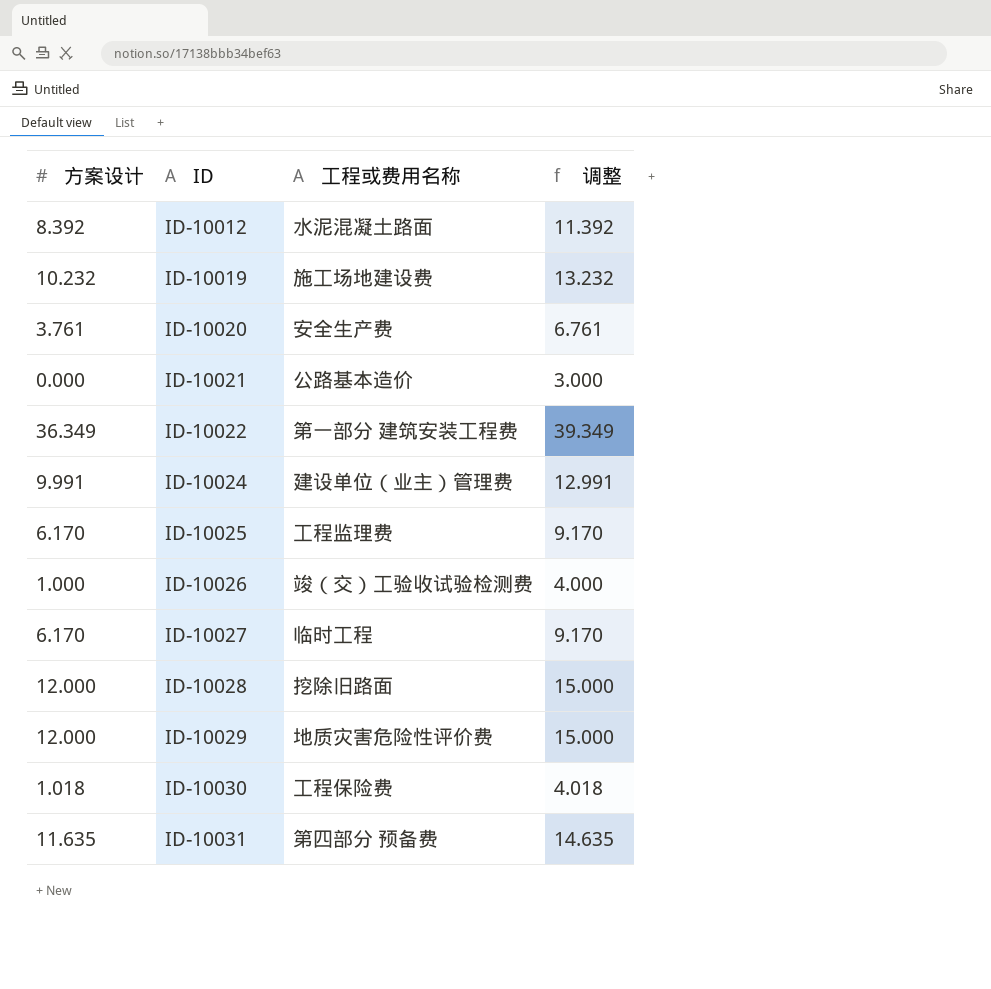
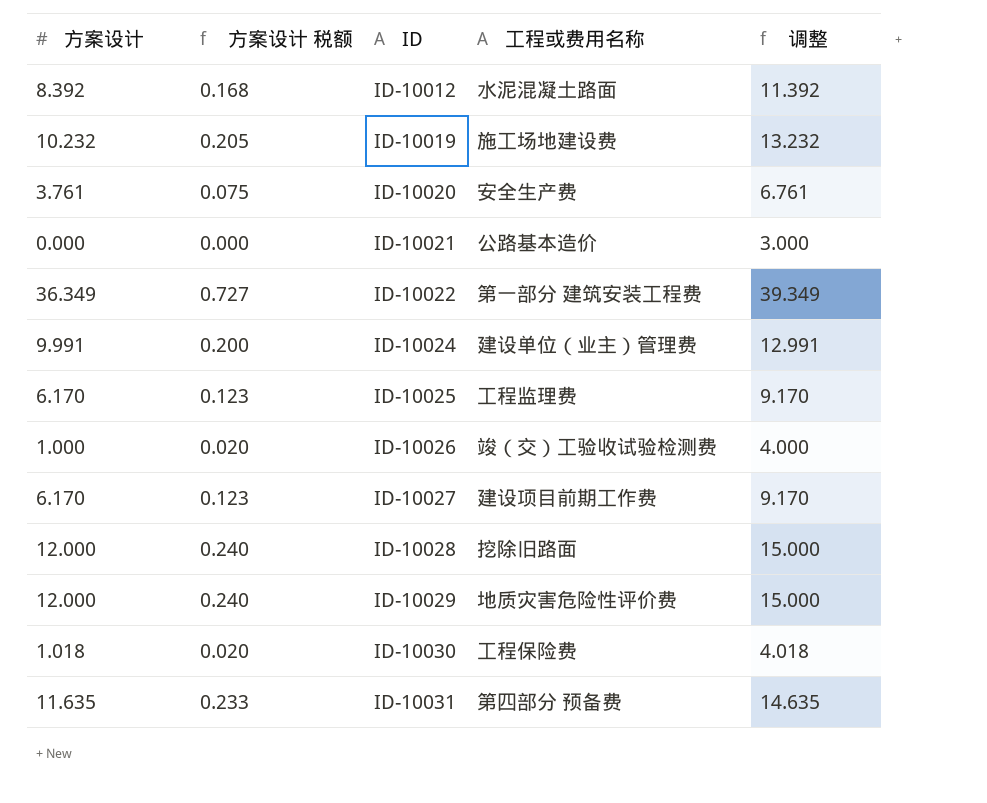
column 方案设计 税额 | formula: none -> [方案设计] * 0.02
ID-10027 | 工程或费用名称: 临时工程 -> 建设项目前期工作费

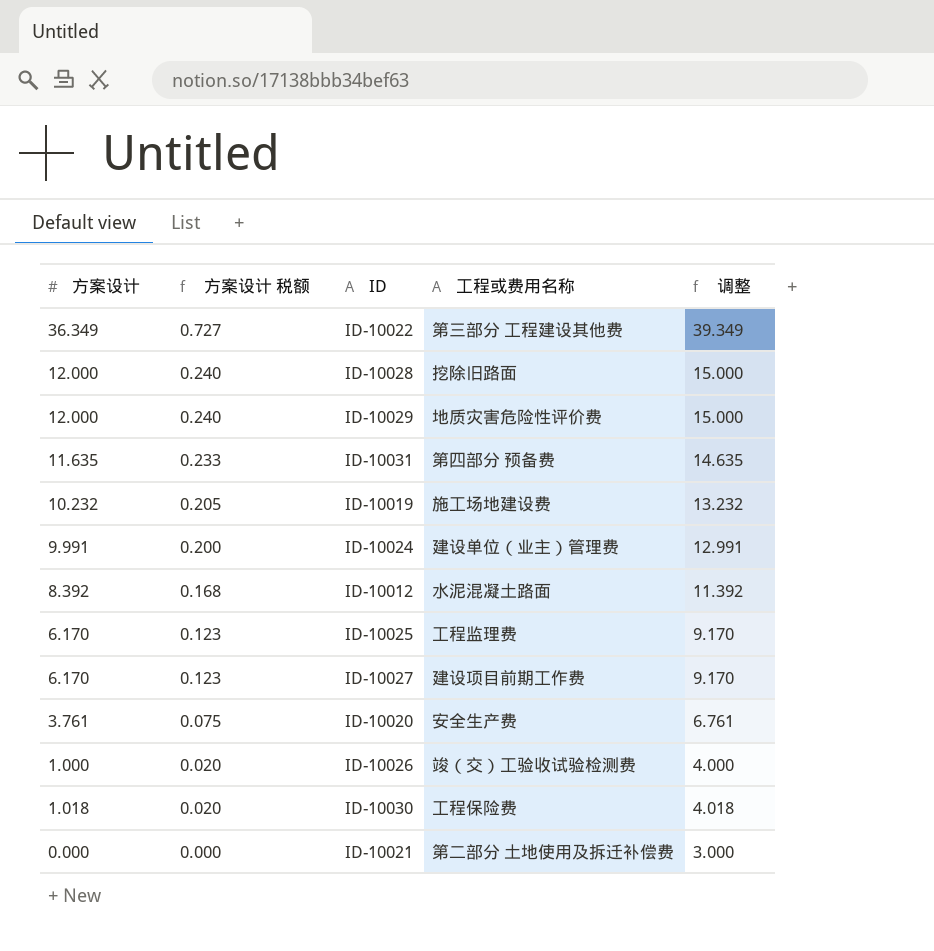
row order: ID ascending -> 方案设计 税额 descending
ID-10022 | 工程或费用名称: 第一部分 建筑安装工程费 -> 第三部分 工程建设其他费
ID-10021 | 工程或费用名称: 公路基本造价 -> 第二部分 土地使用及拆迁补偿费

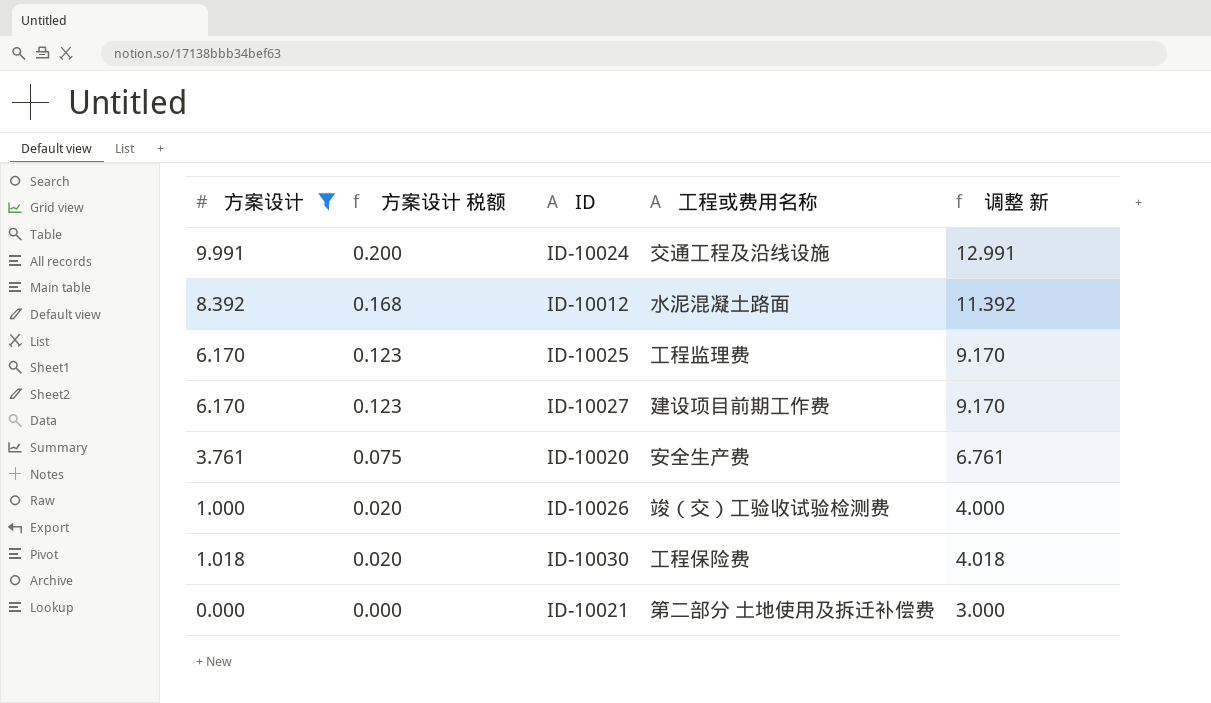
filter: none -> 方案设计 <= 9.991
column name: 调整 -> 调整 新
ID-10024 | 工程或费用名称: 建设单位（业主）管理费 -> 交通工程及沿线设施

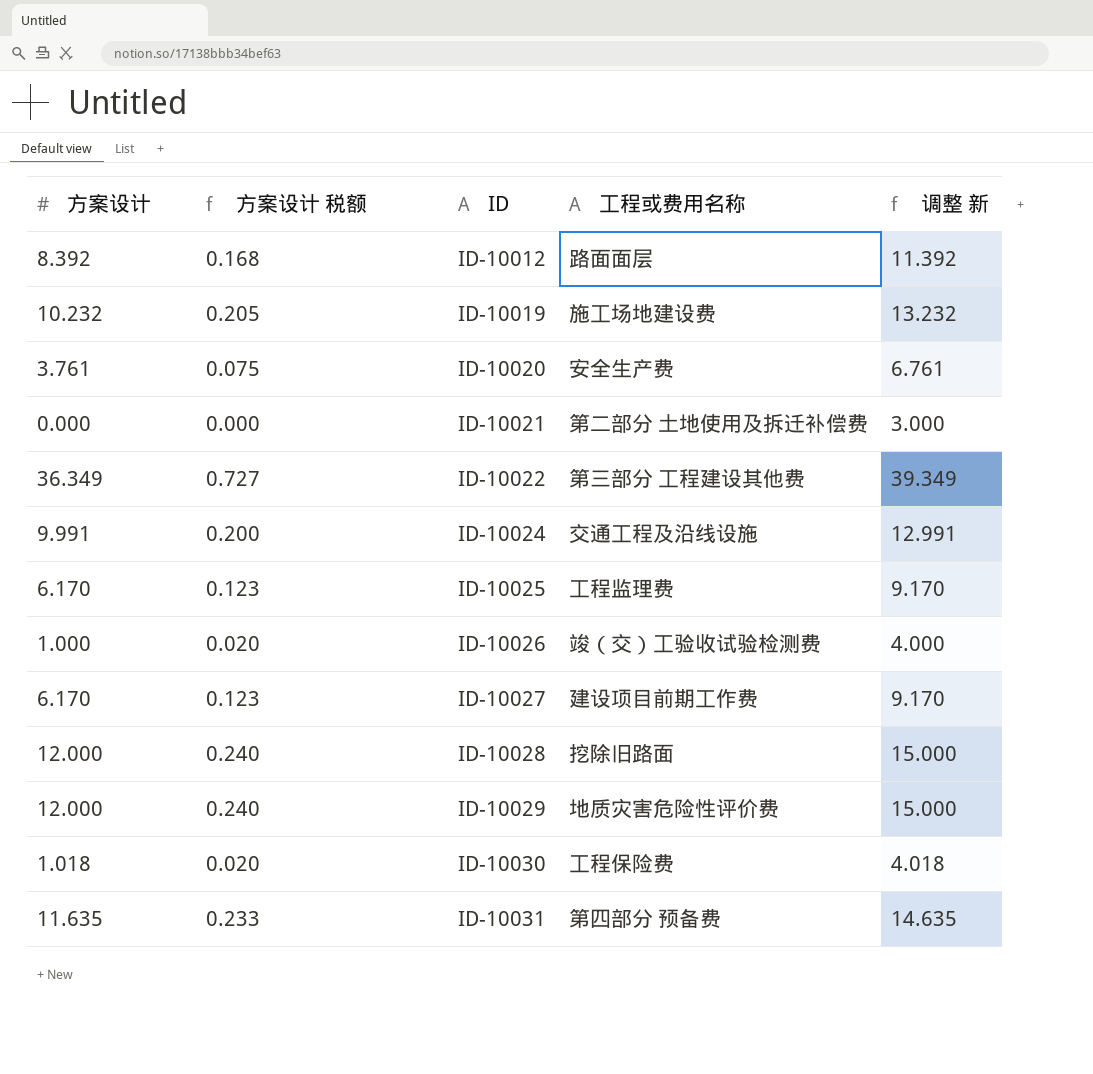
filter: 方案设计 <= 9.991 -> none
row order: 方案设计 税额 descending -> ID ascending
ID-10012 | 工程或费用名称: 水泥混凝土路面 -> 路面面层

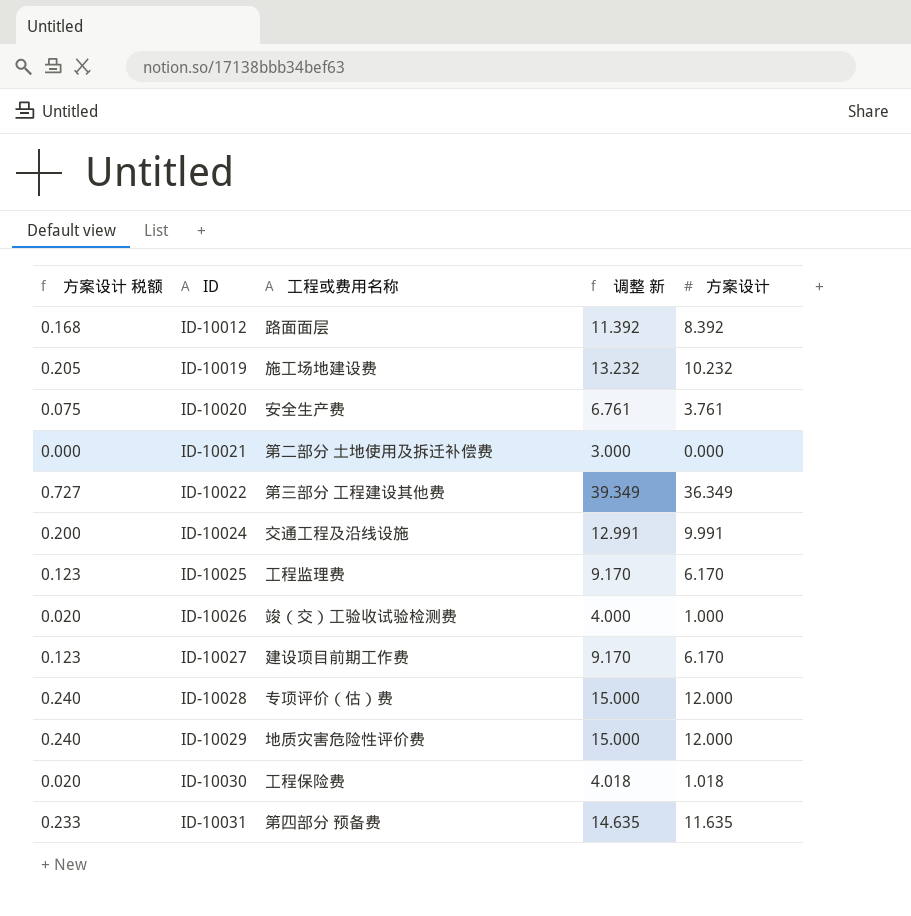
column 方案设计 | position: 1 -> 5
ID-10028 | 工程或费用名称: 挖除旧路面 -> 专项评价（估）费

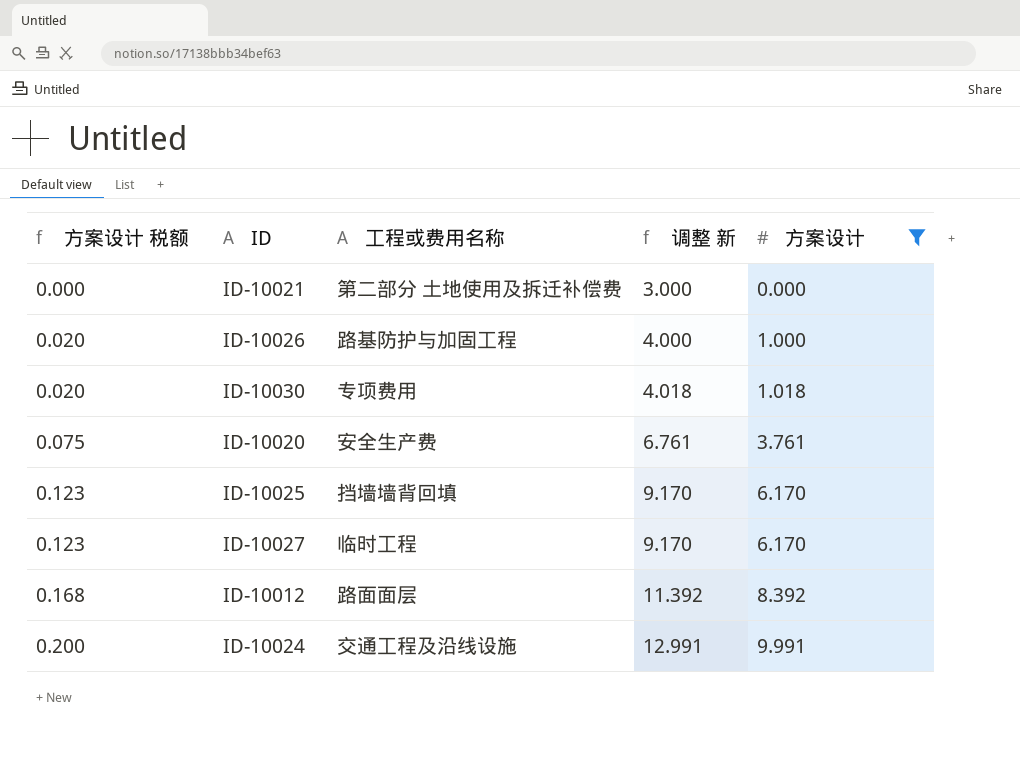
filter: none -> 方案设计 <= 9.991
row order: ID ascending -> 方案设计 税额 ascending
ID-10026 | 工程或费用名称: 竣（交）工验收试验检测费 -> 路基防护与加固工程
ID-10030 | 工程或费用名称: 工程保险费 -> 专项费用
ID-10025 | 工程或费用名称: 工程监理费 -> 挡墙墙背回填
ID-10027 | 工程或费用名称: 建设项目前期工作费 -> 临时工程

